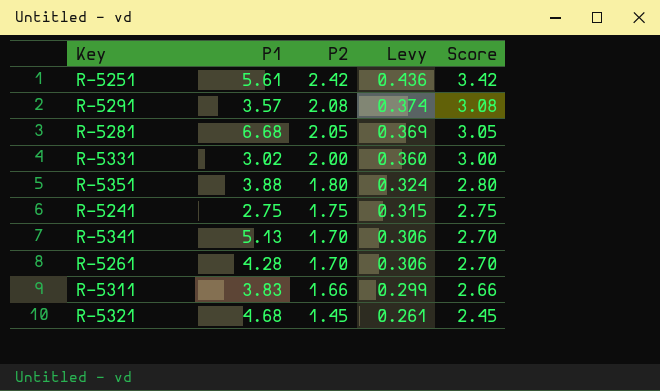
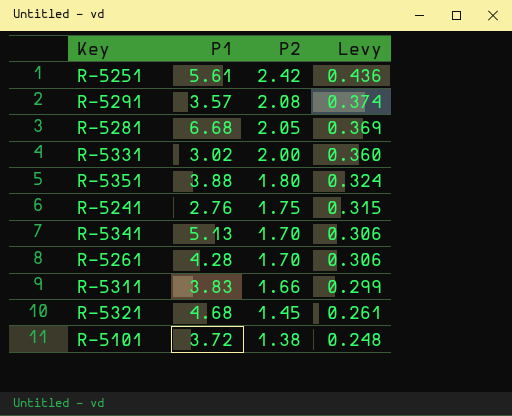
column Score | formula: [P2] + 1 -> none
R-5241 | P1: 2.75 -> 2.76
row R-5101: none -> 3.72 | 1.38 | 0.248

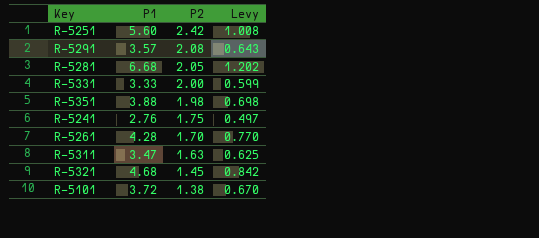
column Levy | formula: [P2] * 0.18 -> [P1] * 0.18
row R-5341: 5.13 | 1.70 | 0.306 -> none
R-5251 | P1: 5.61 -> 5.60
R-5331 | P1: 3.02 -> 3.33
R-5351 | P2: 1.80 -> 1.98
R-5311 | P1: 3.83 -> 3.47
R-5311 | P2: 1.66 -> 1.63

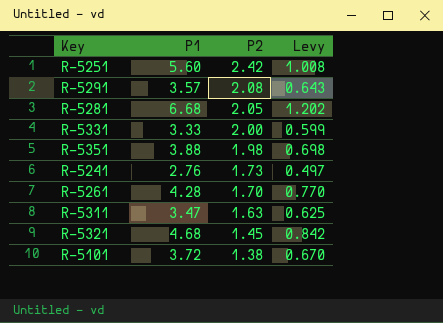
R-5241 | P2: 1.75 -> 1.73

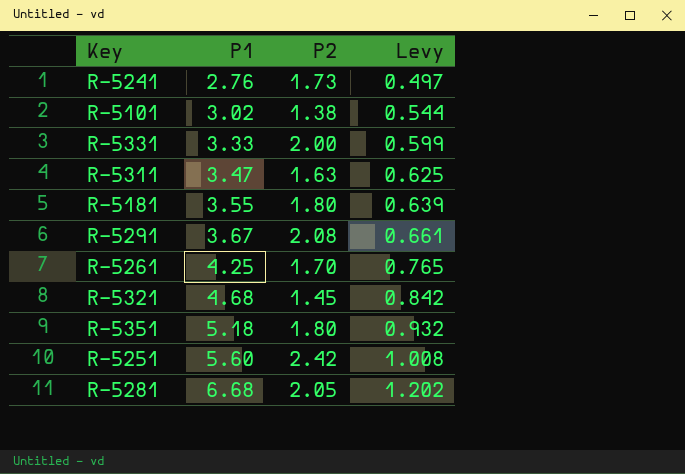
row order: P2 descending -> P1 ascending
R-5101 | P1: 3.72 -> 3.02
R-5101 | Levy: 0.670 -> 0.544
row R-5181: none -> 3.55 | 1.80 | 0.639
R-5291 | P1: 3.57 -> 3.67
R-5291 | Levy: 0.643 -> 0.661
R-5261 | P1: 4.28 -> 4.25
R-5261 | Levy: 0.770 -> 0.765
R-5351 | P1: 3.88 -> 5.18
R-5351 | P2: 1.98 -> 1.80
R-5351 | Levy: 0.698 -> 0.932

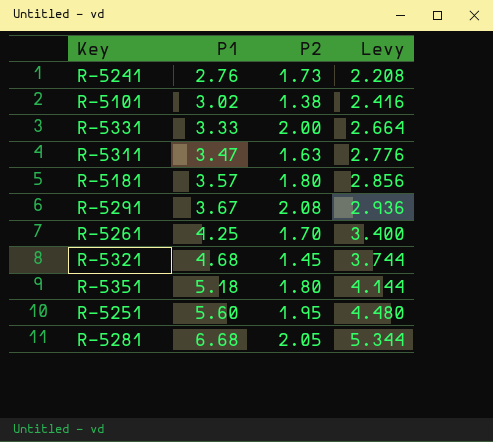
column Levy | formula: [P1] * 0.18 -> [P1] * 0.8
R-5181 | P1: 3.55 -> 3.57
R-5251 | P2: 2.42 -> 1.95

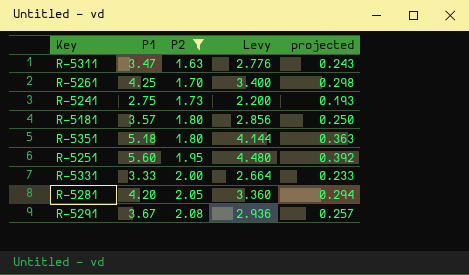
filter: none -> P2 >= 1.63
row order: P1 ascending -> P2 ascending
column projected | formula: none -> [P1] * 0.07
R-5241 | P1: 2.76 -> 2.75
R-5241 | Levy: 2.208 -> 2.200
R-5281 | P1: 6.68 -> 4.20
R-5281 | Levy: 5.344 -> 3.360

